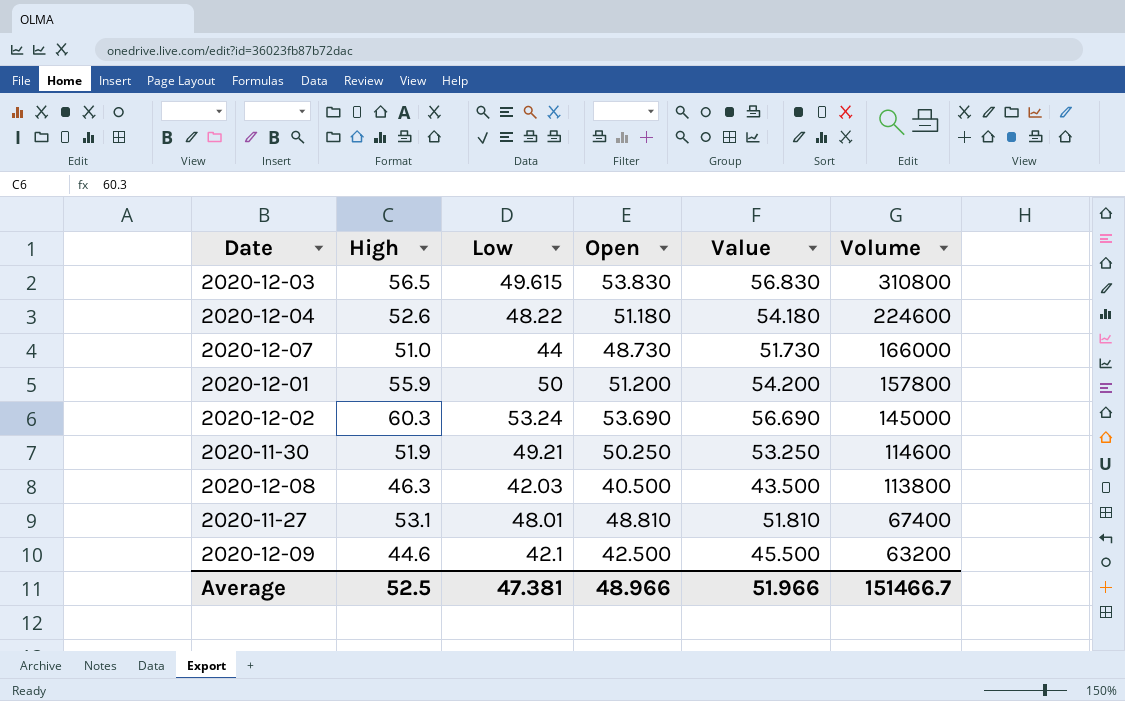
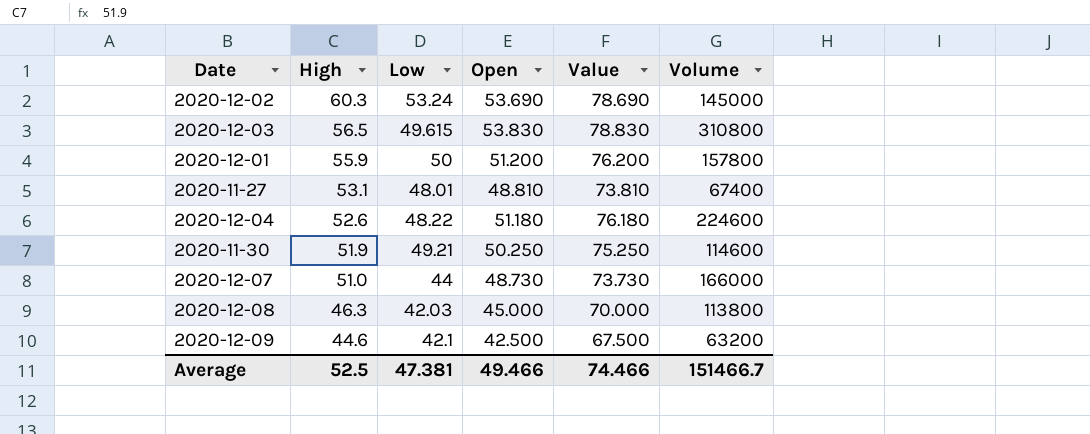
row order: Volume descending -> High descending
column Value | formula: [Open] + 3 -> [Open] + 25
2020-12-08 | Open: 40.500 -> 45.000
Average | Open: 48.966 -> 49.466
Average | Value: 51.966 -> 74.466

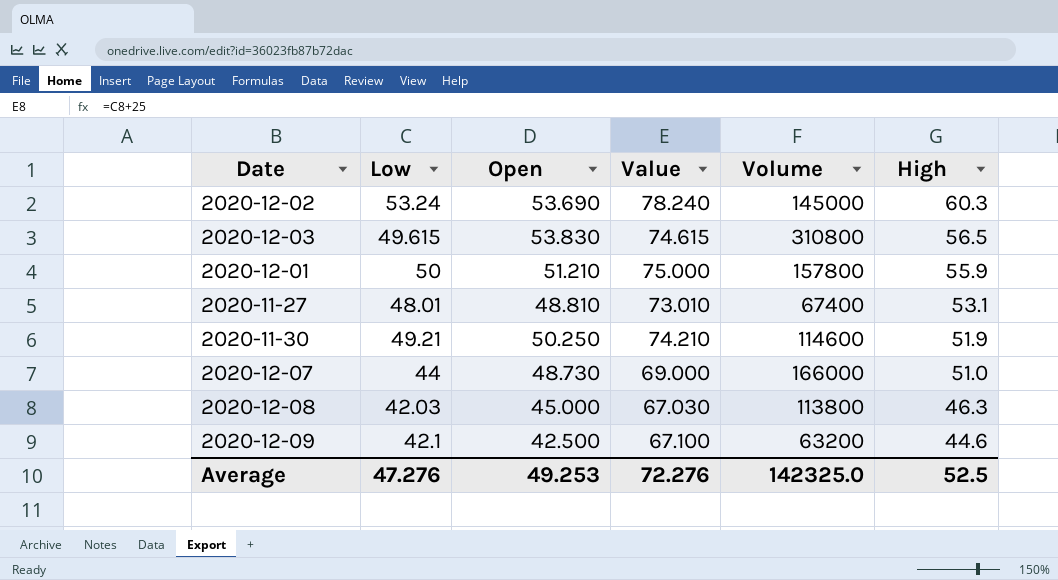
column Value | formula: [Open] + 25 -> [Low] + 25
column High | position: 2 -> 6
row 2020-12-04: 52.6 | 48.22 | 51.180 | 76.180 | 224600 -> none
2020-12-01 | Open: 51.200 -> 51.210
Average | Low: 47.381 -> 47.276
Average | Open: 49.466 -> 49.253
Average | Value: 74.466 -> 72.276
Average | Volume: 151466.7 -> 142325.0

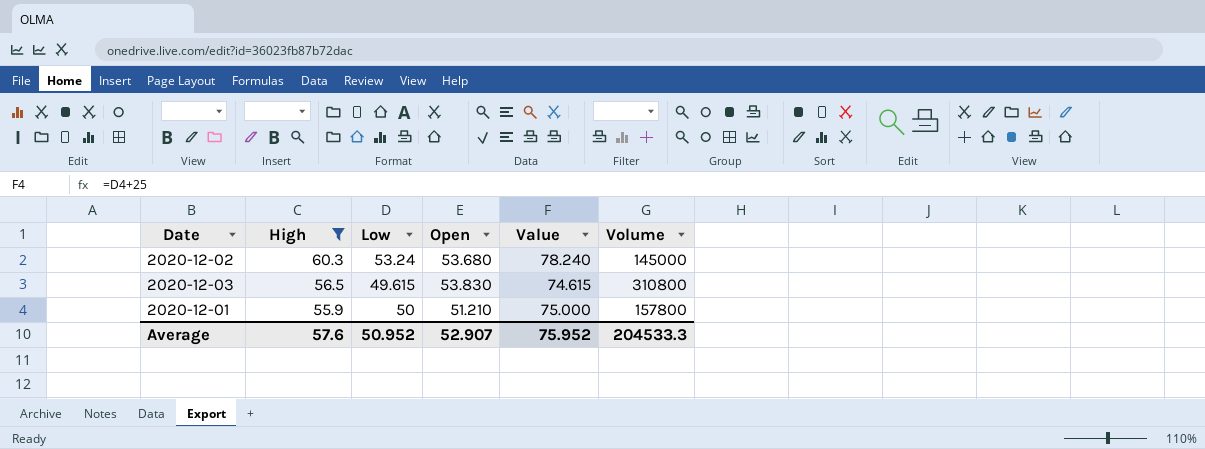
filter: none -> High >= 55.9
column High | position: 6 -> 2
2020-12-02 | Open: 53.690 -> 53.680
Average | High: 52.5 -> 57.6
Average | Low: 47.276 -> 50.952
Average | Open: 49.253 -> 52.907
Average | Value: 72.276 -> 75.952
Average | Volume: 142325.0 -> 204533.3

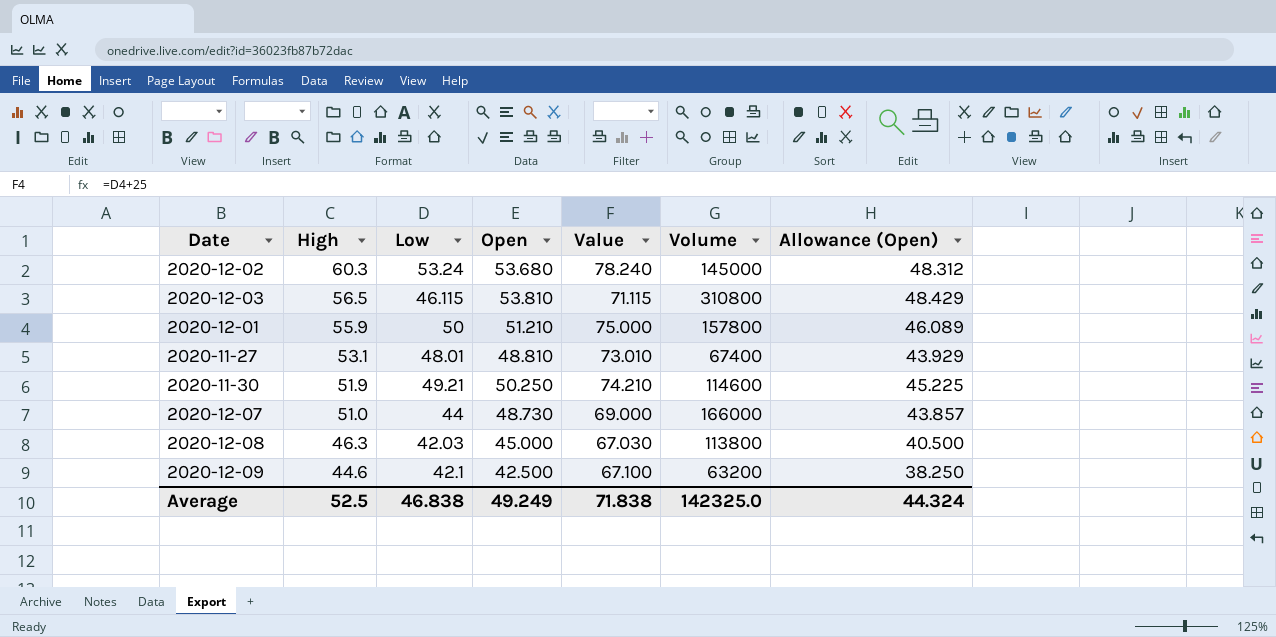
filter: High >= 55.9 -> none
column Allowance (Open) | formula: none -> [Open] * 0.9
2020-12-03 | Low: 49.615 -> 46.115
2020-12-03 | Open: 53.830 -> 53.810
2020-12-03 | Value: 74.615 -> 71.115
Average | High: 57.6 -> 52.5
Average | Low: 50.952 -> 46.838
Average | Open: 52.907 -> 49.249
Average | Value: 75.952 -> 71.838
Average | Volume: 204533.3 -> 142325.0

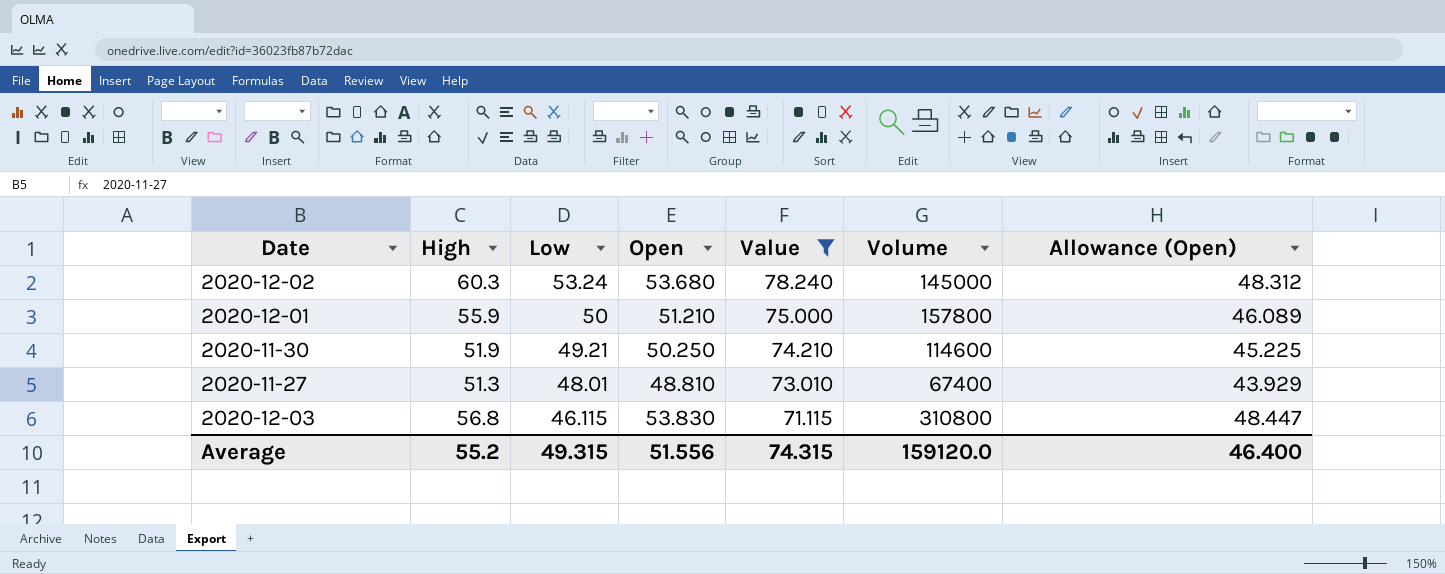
filter: none -> Value >= 71.115
row order: High descending -> Low descending
2020-11-27 | High: 53.1 -> 51.3
2020-12-03 | High: 56.5 -> 56.8
2020-12-03 | Open: 53.810 -> 53.830
2020-12-03 | Allowance (Open): 48.429 -> 48.447
Average | High: 52.5 -> 55.2
Average | Low: 46.838 -> 49.315
Average | Open: 49.249 -> 51.556
Average | Value: 71.838 -> 74.315
Average | Volume: 142325.0 -> 159120.0
Average | Allowance (Open): 44.324 -> 46.400

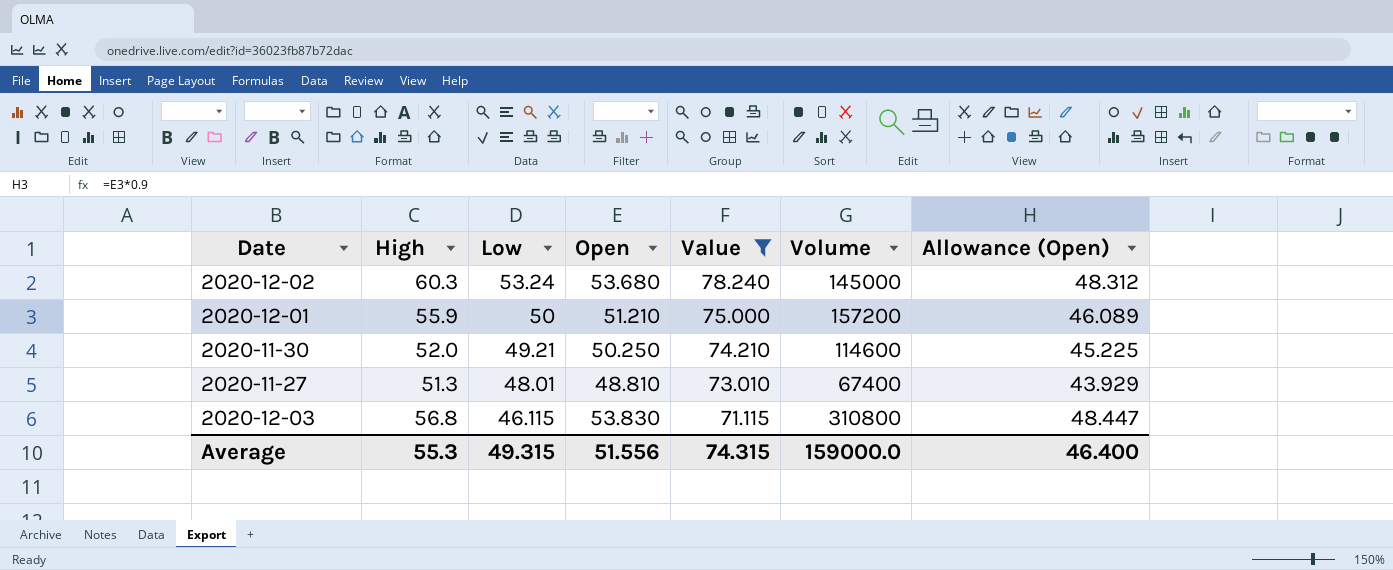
2020-12-01 | Volume: 157800 -> 157200
2020-11-30 | High: 51.9 -> 52.0
Average | High: 55.2 -> 55.3
Average | Volume: 159120.0 -> 159000.0

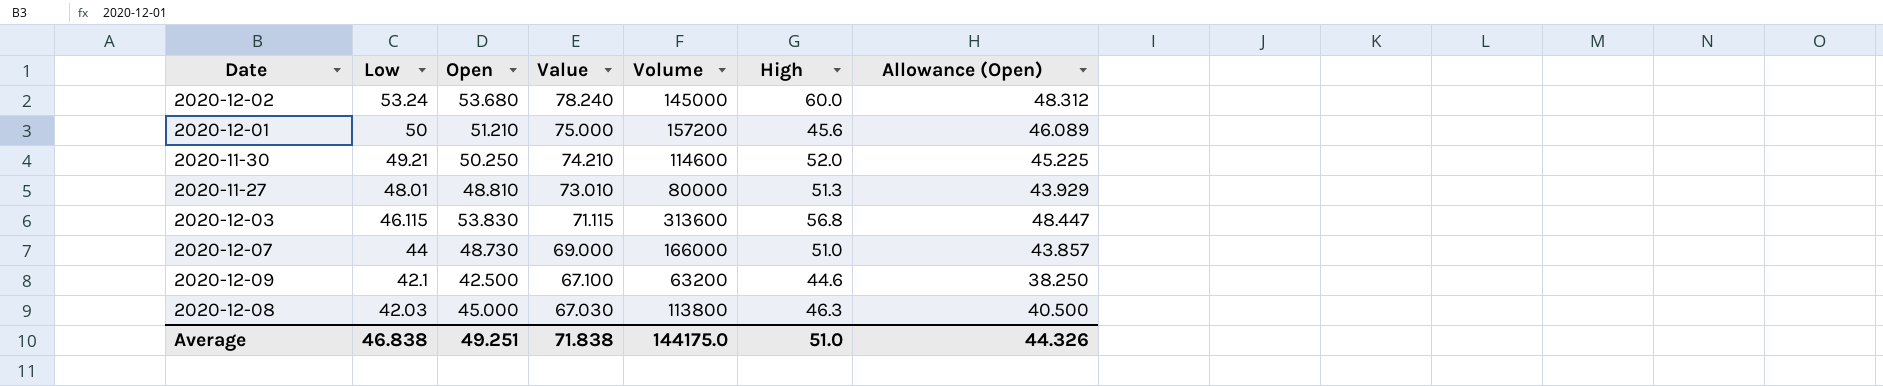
filter: Value >= 71.115 -> none
column High | position: 2 -> 6
2020-12-02 | High: 60.3 -> 60.0
2020-12-01 | High: 55.9 -> 45.6
2020-11-27 | Volume: 67400 -> 80000
2020-12-03 | Volume: 310800 -> 313600
Average | Low: 49.315 -> 46.838
Average | Open: 51.556 -> 49.251
Average | Value: 74.315 -> 71.838
Average | Volume: 159000.0 -> 144175.0
Average | High: 55.3 -> 51.0
Average | Allowance (Open): 46.400 -> 44.326

